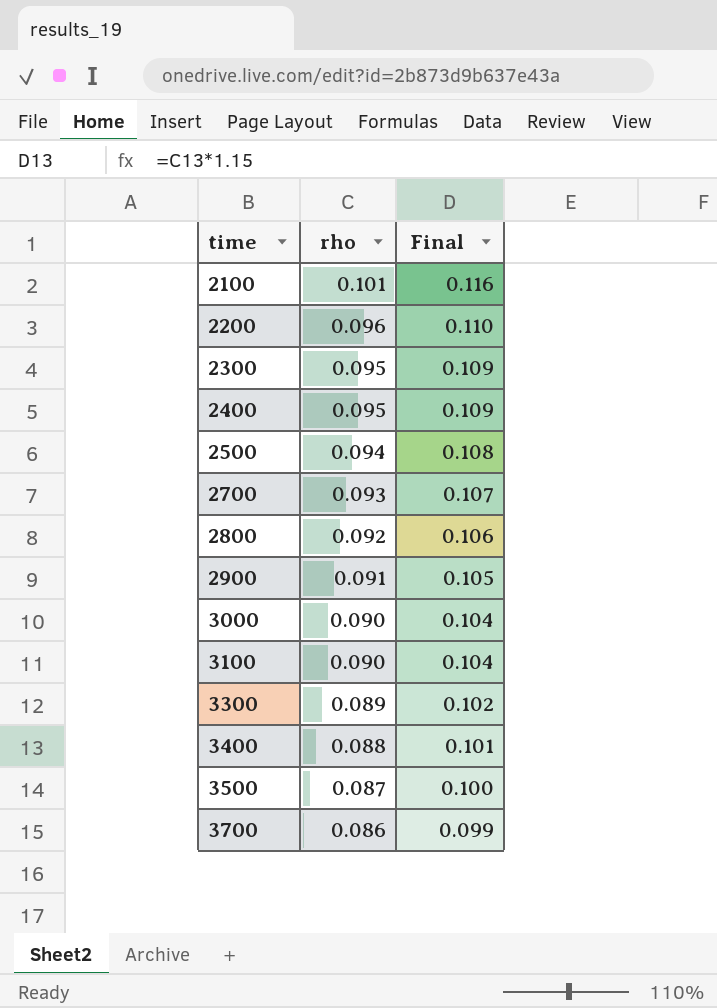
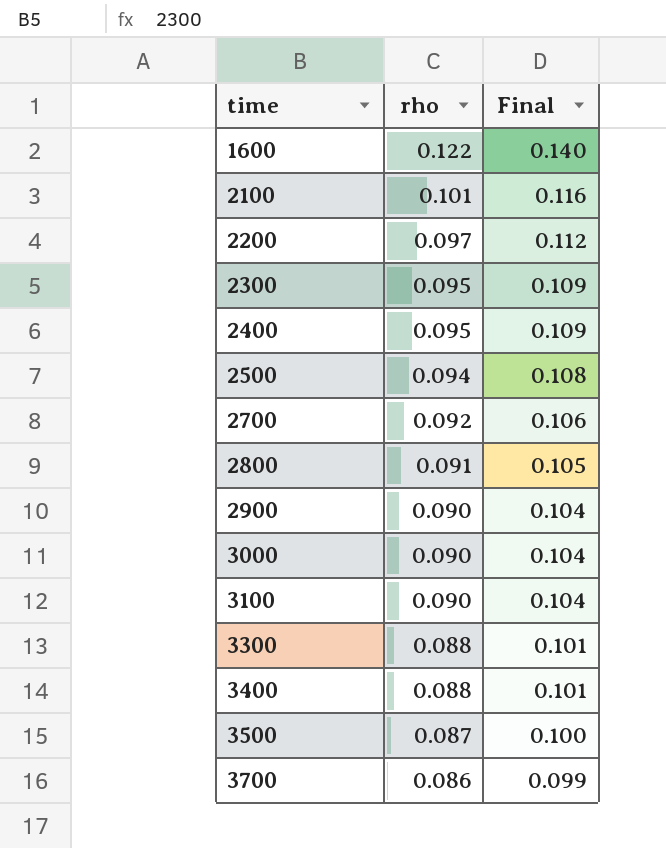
row 1600: none -> 0.122 | 0.140
2200 | rho: 0.096 -> 0.097
2200 | Final: 0.110 -> 0.112
2700 | rho: 0.093 -> 0.092
2700 | Final: 0.107 -> 0.106
2800 | rho: 0.092 -> 0.091
2800 | Final: 0.106 -> 0.105
2900 | rho: 0.091 -> 0.090
2900 | Final: 0.105 -> 0.104
3300 | rho: 0.089 -> 0.088
3300 | Final: 0.102 -> 0.101

